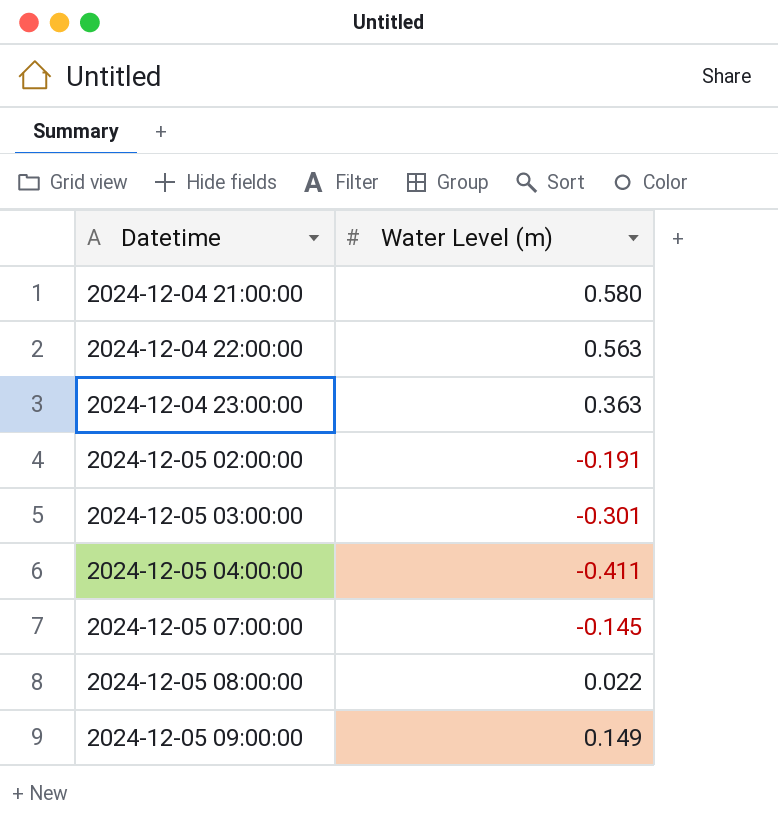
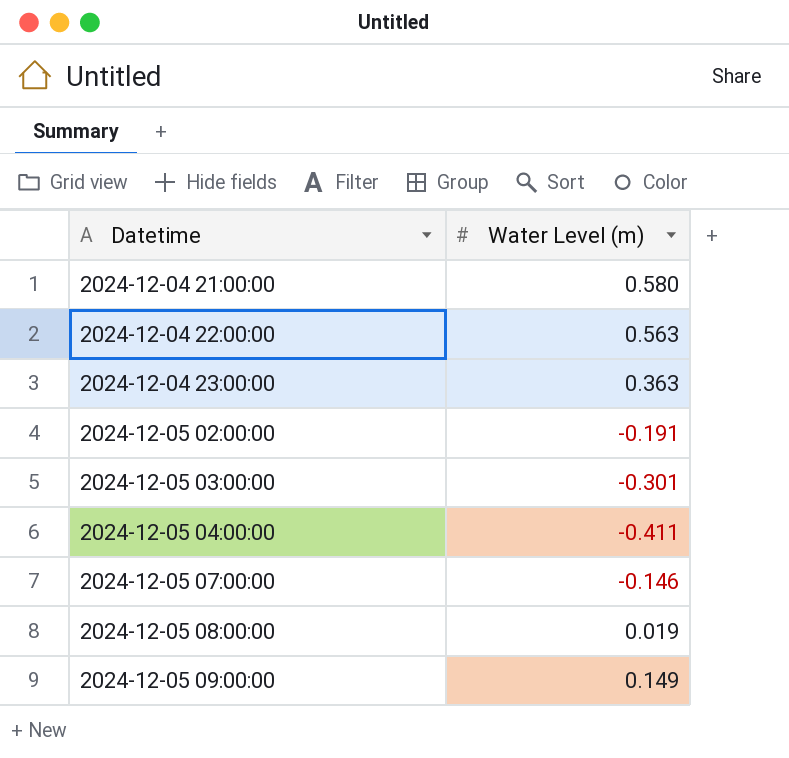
2024-12-05 07:00:00 | Water Level (m): -0.145 -> -0.146
2024-12-05 08:00:00 | Water Level (m): 0.022 -> 0.019

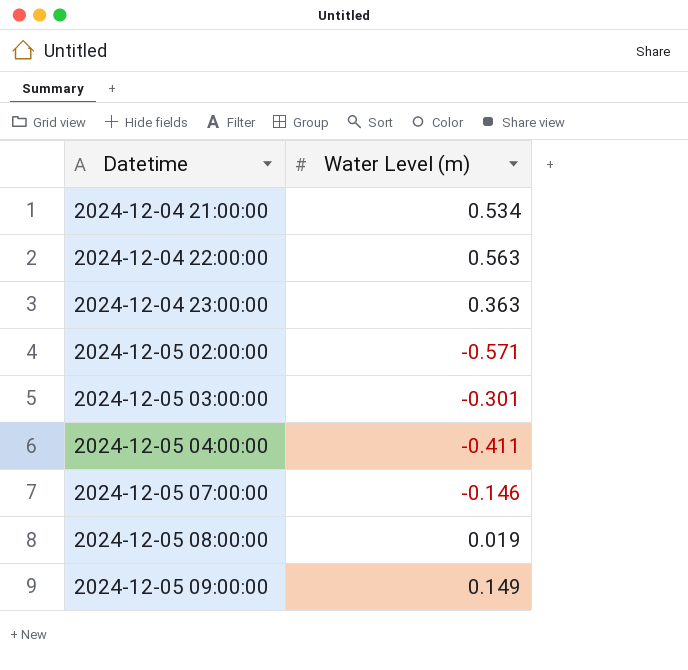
2024-12-04 21:00:00 | Water Level (m): 0.580 -> 0.534
2024-12-05 02:00:00 | Water Level (m): -0.191 -> -0.571

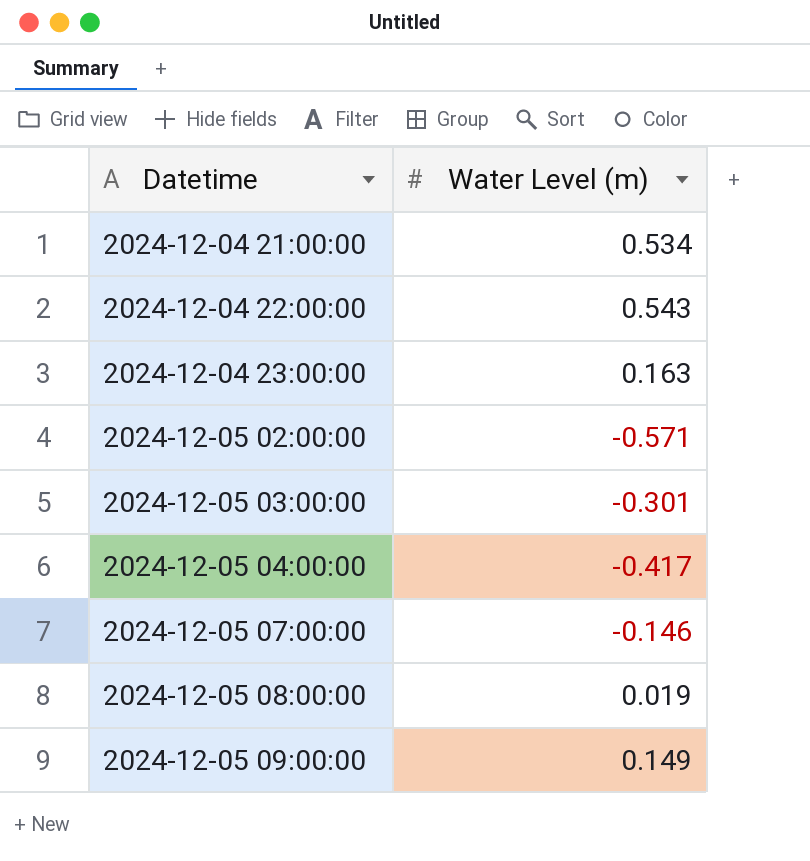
2024-12-04 22:00:00 | Water Level (m): 0.563 -> 0.543
2024-12-04 23:00:00 | Water Level (m): 0.363 -> 0.163
2024-12-05 04:00:00 | Water Level (m): -0.411 -> -0.417

